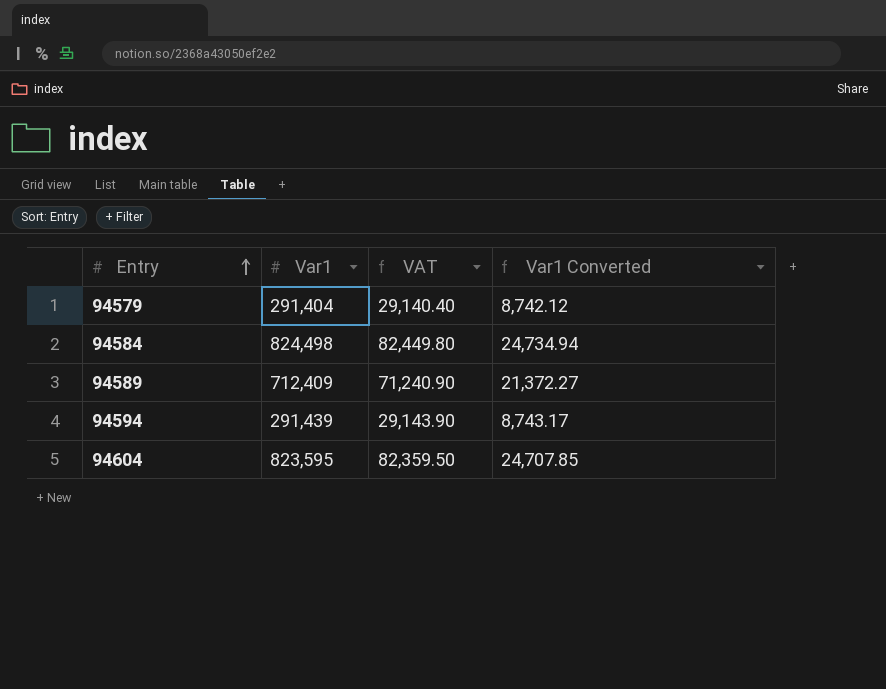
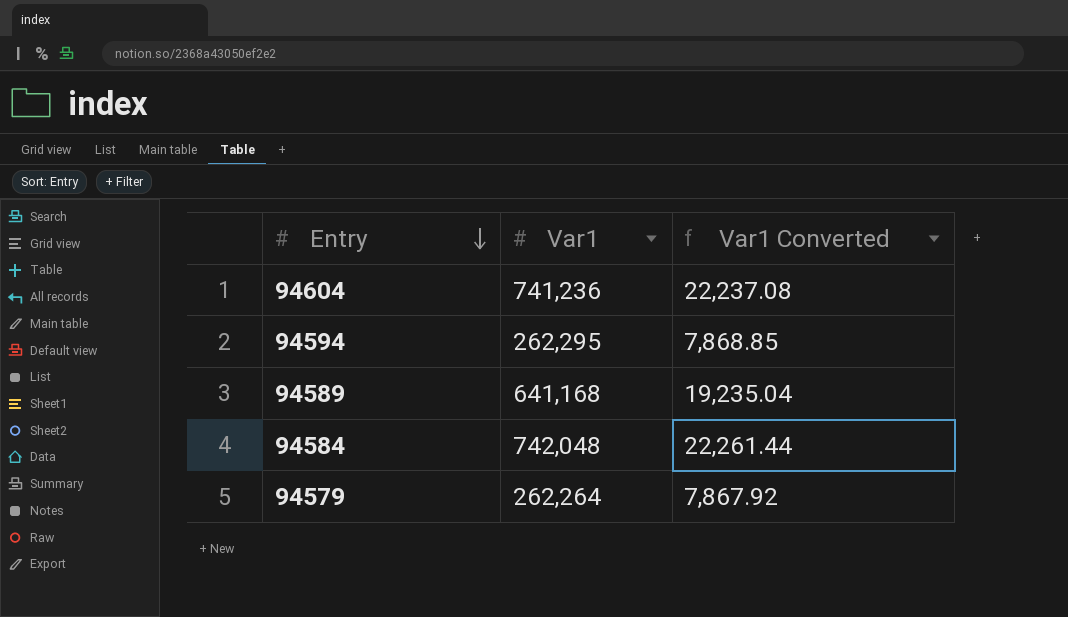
row order: Entry ascending -> Entry descending
column VAT | formula: [Var1] * 0.1 -> none
94604 | Var1: 823,595 -> 741,236
94604 | Var1 Converted: 24,707.85 -> 22,237.08
94594 | Var1: 291,439 -> 262,295
94594 | Var1 Converted: 8,743.17 -> 7,868.85
94589 | Var1: 712,409 -> 641,168
94589 | Var1 Converted: 21,372.27 -> 19,235.04
94584 | Var1: 824,498 -> 742,048
94584 | Var1 Converted: 24,734.94 -> 22,261.44
94579 | Var1: 291,404 -> 262,264
94579 | Var1 Converted: 8,742.12 -> 7,867.92

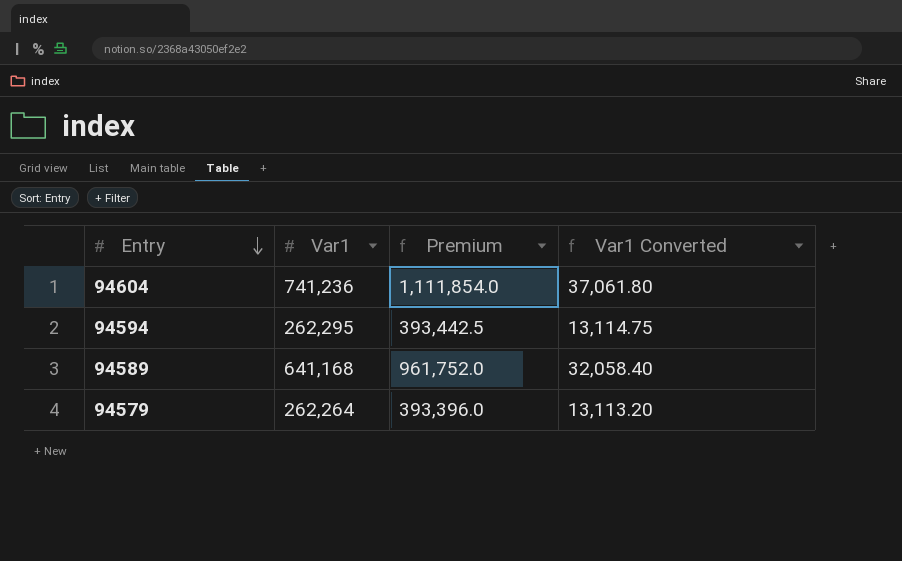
column Premium | formula: none -> [Var1] * 1.5
column Var1 Converted | formula: [Var1] * 0.03 -> [Var1] * 0.05
row 94584: 742,048 | 22,261.44 -> none

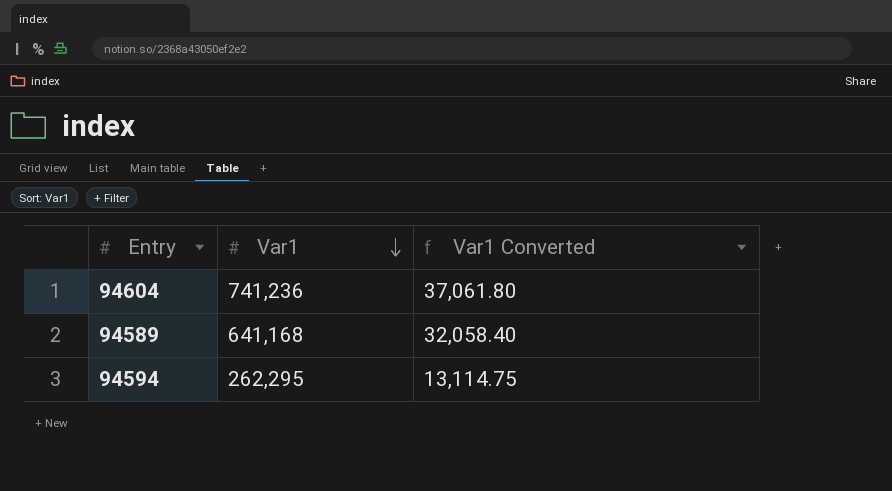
row order: Entry descending -> Var1 descending
column Premium | formula: [Var1] * 1.5 -> none
row 94579: 262,264 | 393,396.0 | 13,113.20 -> none

